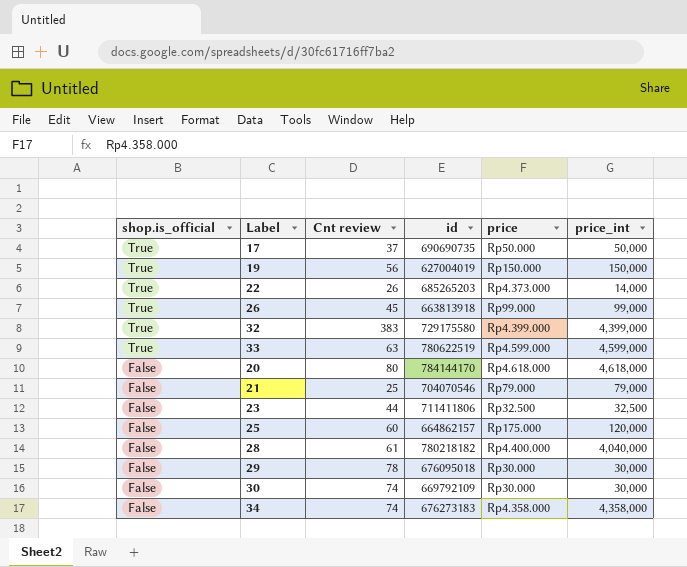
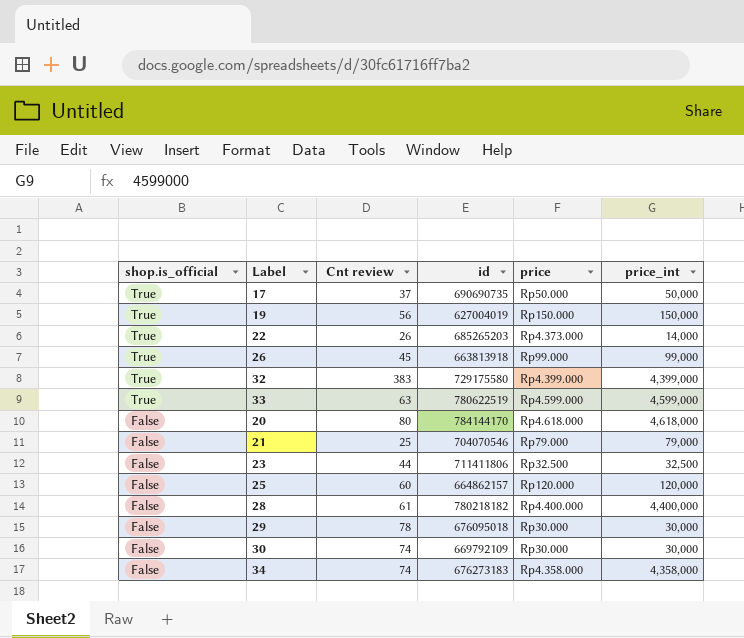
25 | price: Rp175.000 -> Rp120.000
28 | price_int: 4,040,000 -> 4,400,000

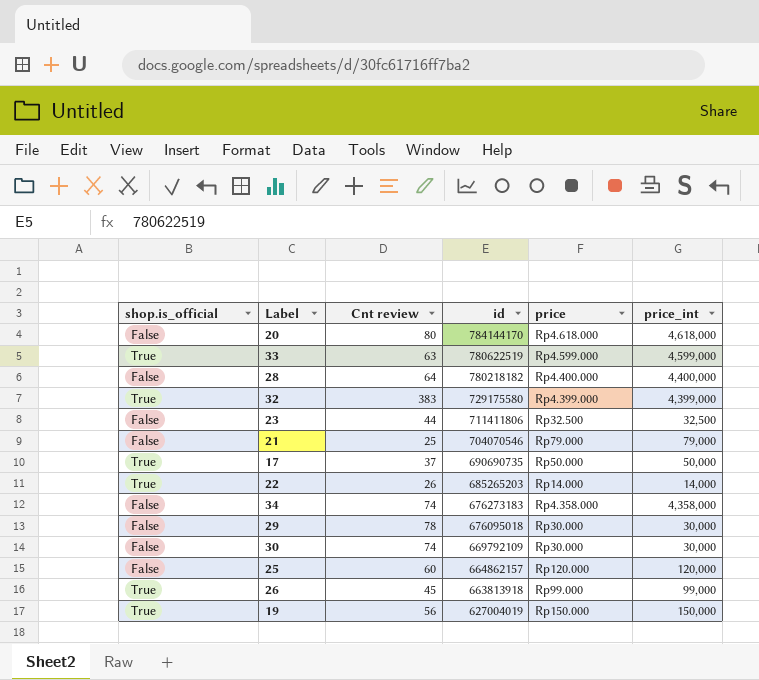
row order: shop.is_official descending -> id descending
28 | Cnt review: 61 -> 64
22 | price: Rp4.373.000 -> Rp14.000

